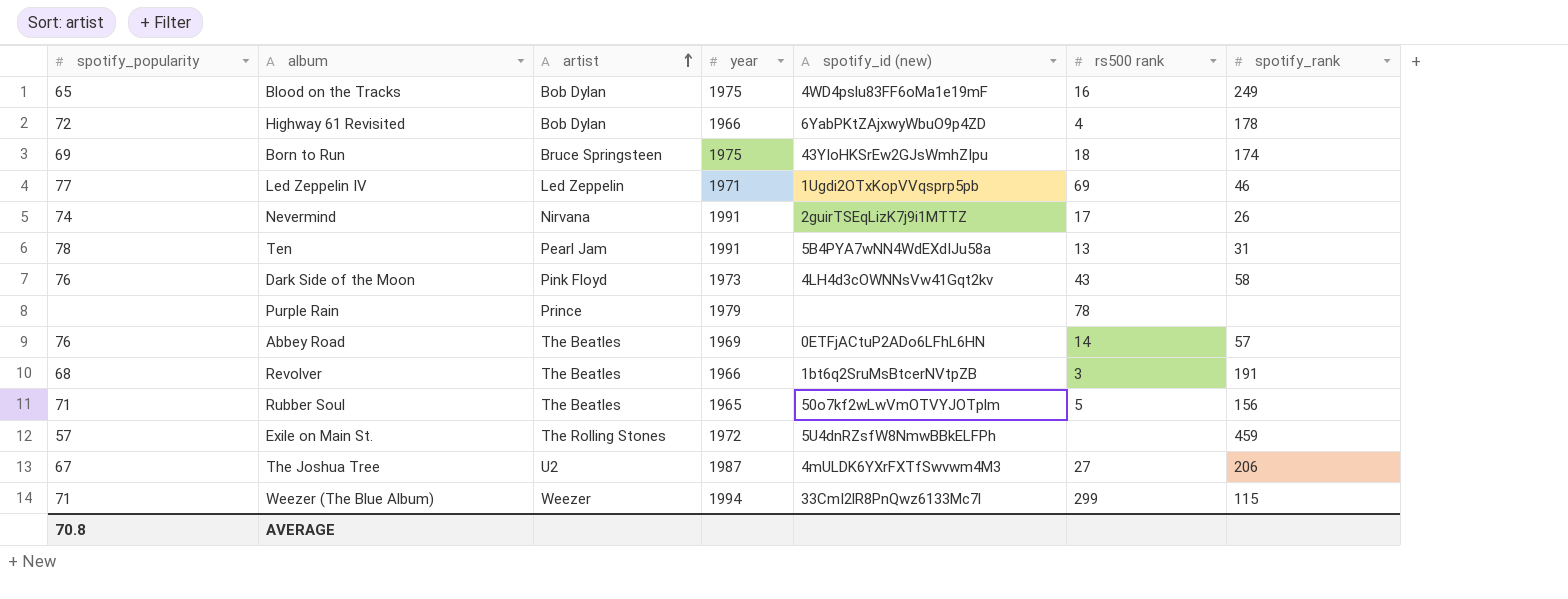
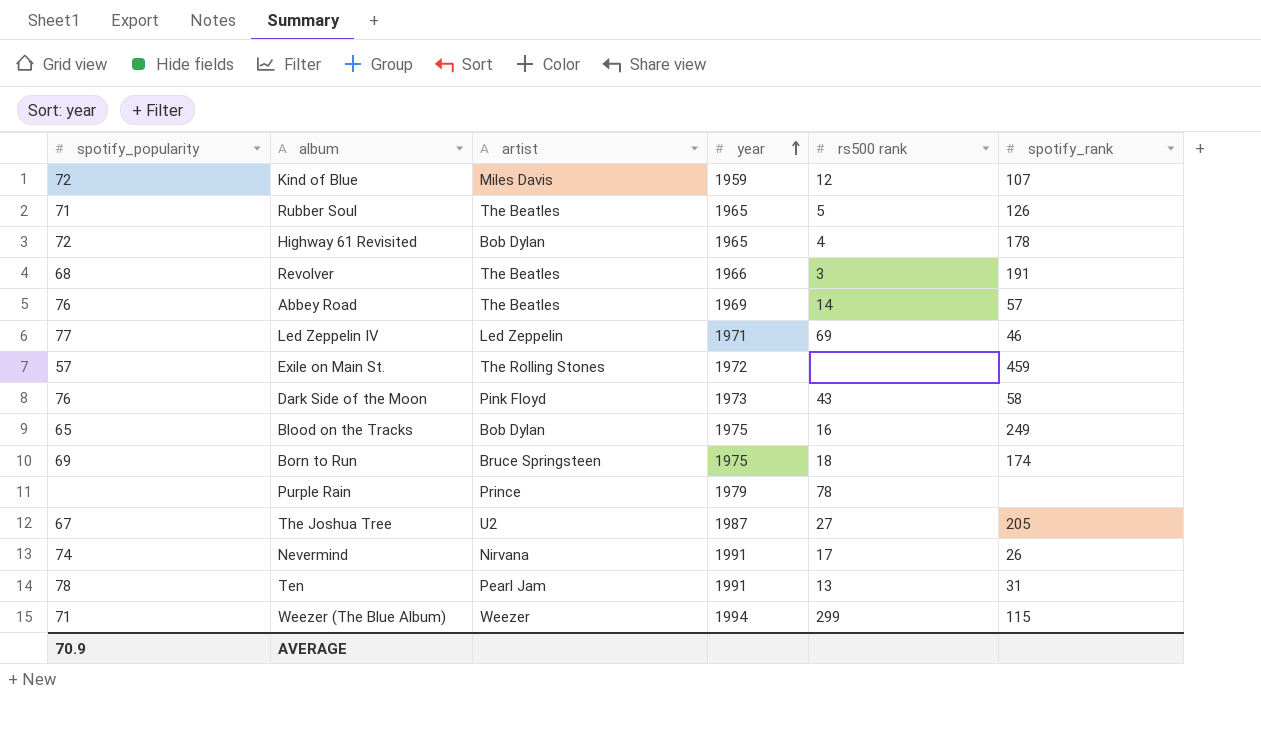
row order: artist ascending -> year ascending
column spotify_id (new) | position: 5 -> none
row Kind of Blue: none -> 72 | Miles Davis | 1959 | 12 | 107
Rubber Soul | spotify_rank: 156 -> 126
Highway 61 Revisited | year: 1966 -> 1965
The Joshua Tree | spotify_rank: 206 -> 205
AVERAGE | spotify_popularity: 70.8 -> 70.9

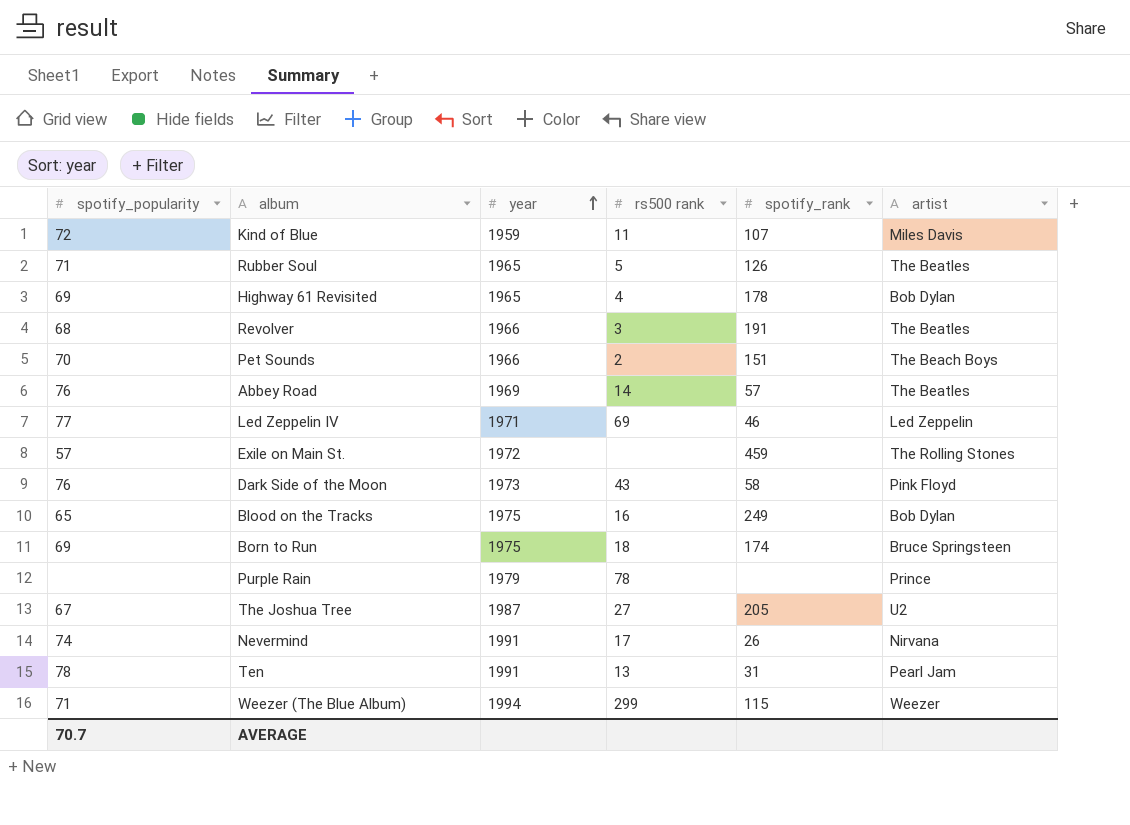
column artist | position: 3 -> 6
Kind of Blue | rs500 rank: 12 -> 11
Highway 61 Revisited | spotify_popularity: 72 -> 69
row Pet Sounds: none -> 70 | 1966 | 2 | 151 | The Beach Boys
AVERAGE | spotify_popularity: 70.9 -> 70.7

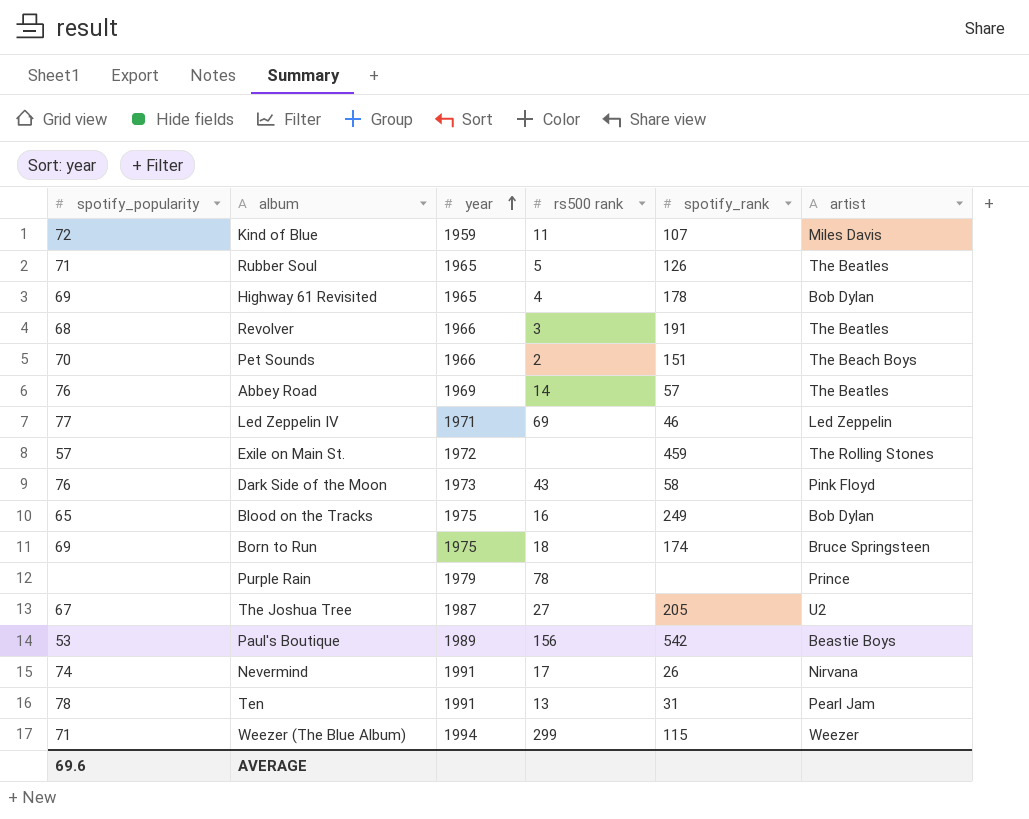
row Paul's Boutique: none -> 53 | 1989 | 156 | 542 | Beastie Boys
AVERAGE | spotify_popularity: 70.7 -> 69.6

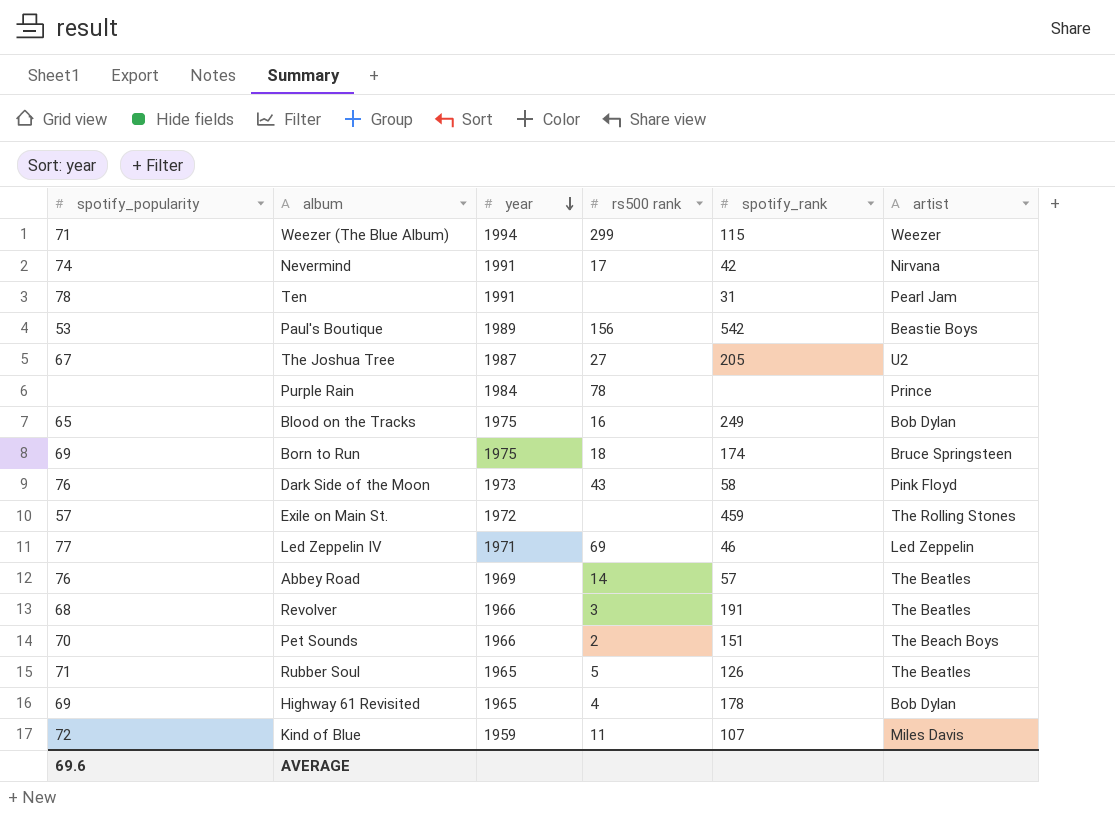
row order: year ascending -> year descending
Nevermind | spotify_rank: 26 -> 42
Ten | rs500 rank: 13 -> none
Purple Rain | year: 1979 -> 1984

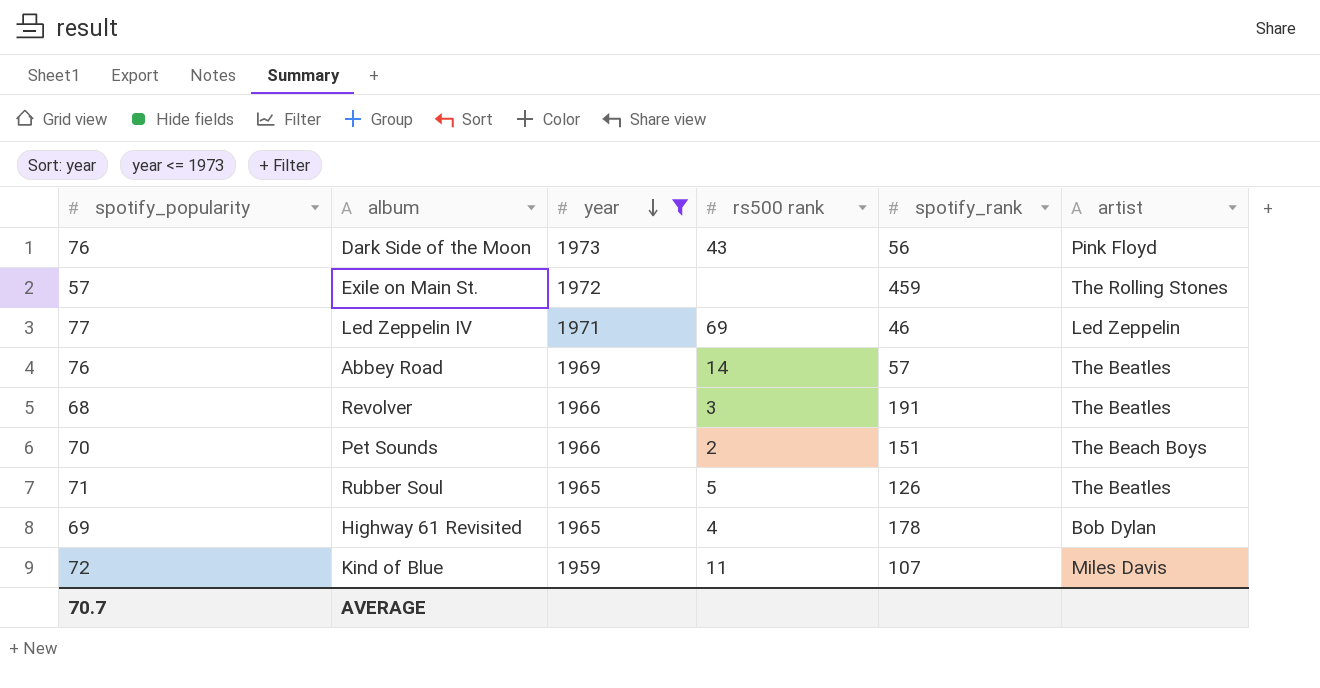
filter: none -> year <= 1973
Dark Side of the Moon | spotify_rank: 58 -> 56
AVERAGE | spotify_popularity: 69.6 -> 70.7

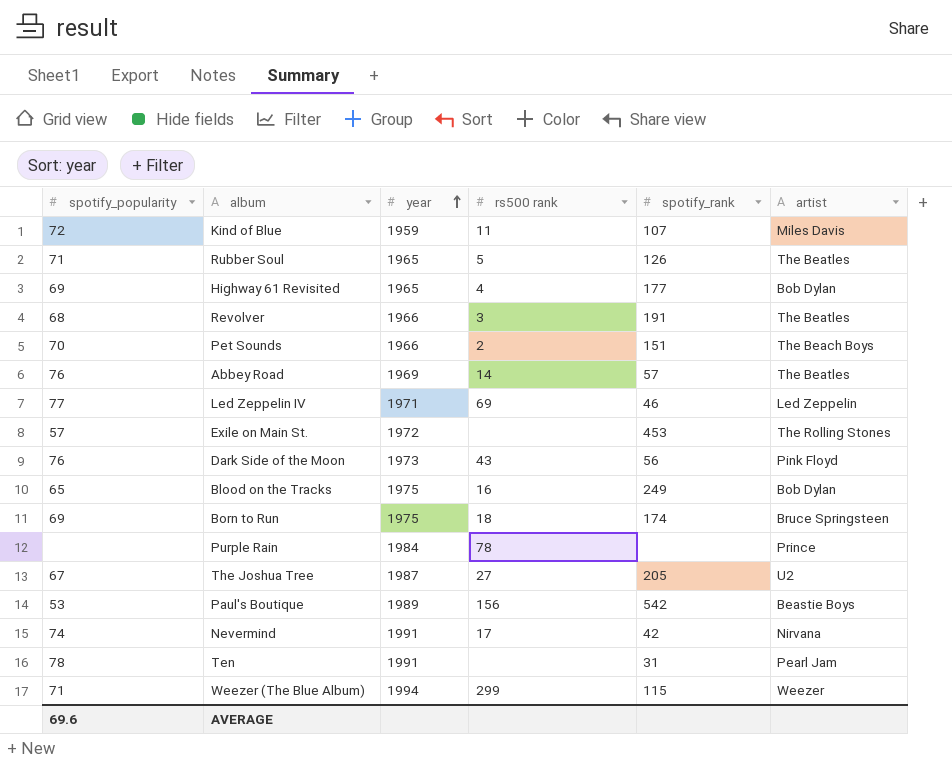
filter: year <= 1973 -> none
row order: year descending -> year ascending
Highway 61 Revisited | spotify_rank: 178 -> 177
Exile on Main St. | spotify_rank: 459 -> 453
AVERAGE | spotify_popularity: 70.7 -> 69.6

